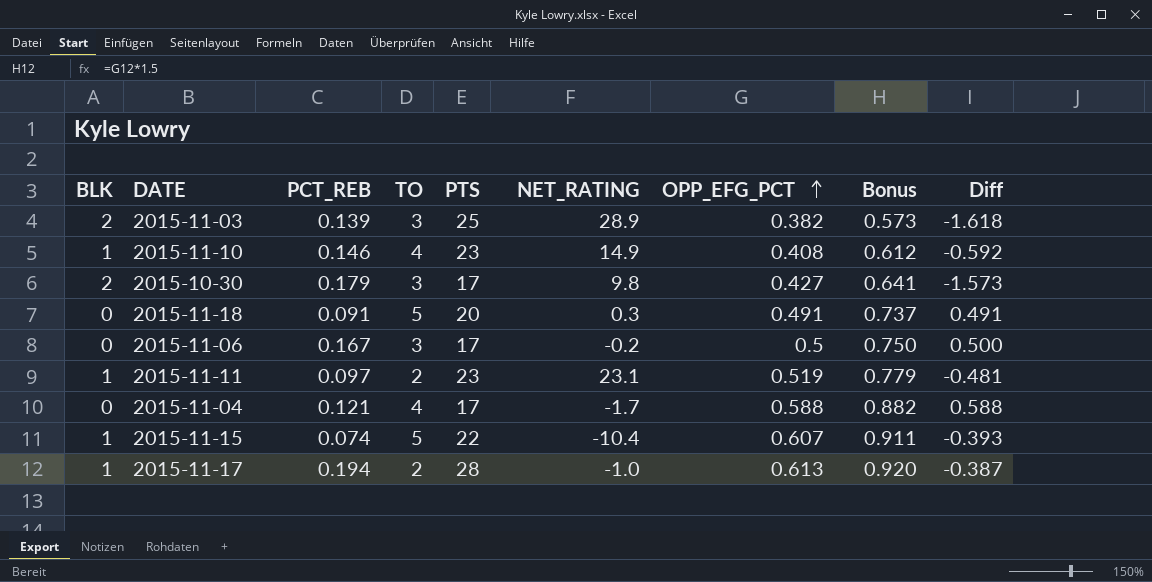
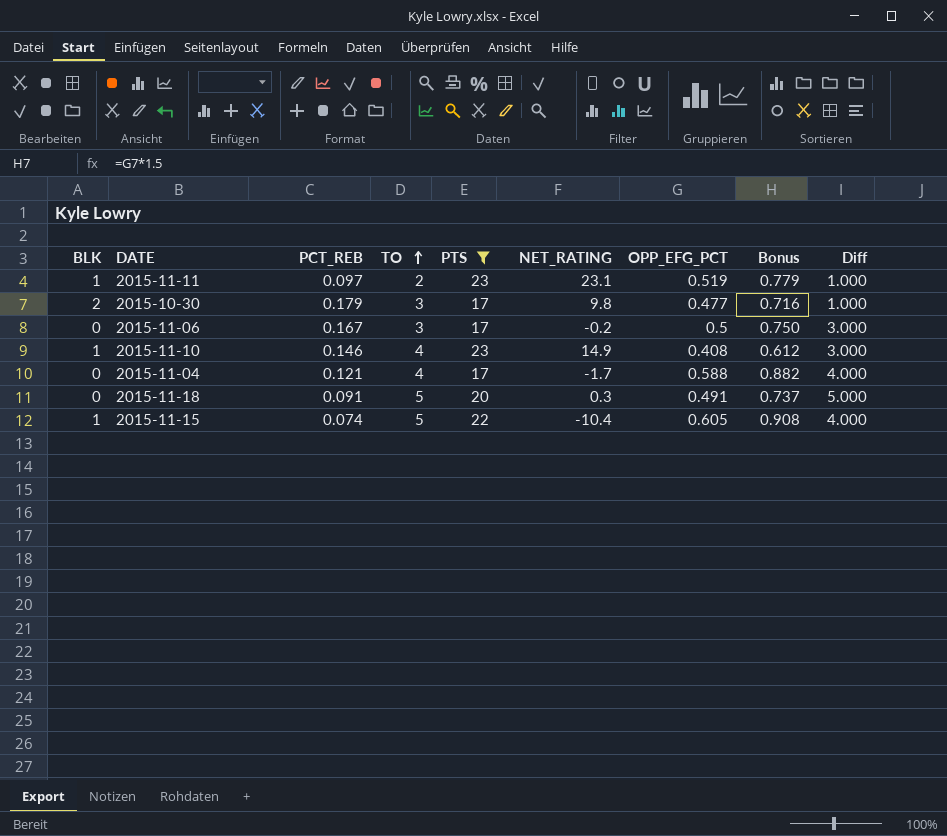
filter: none -> PTS <= 23
row order: OPP_EFG_PCT ascending -> TO ascending
column Diff | formula: [OPP_EFG_PCT] - [BLK] -> [TO] - [BLK]
2015-10-30 | OPP_EFG_PCT: 0.427 -> 0.477
2015-10-30 | Bonus: 0.641 -> 0.716
2015-11-15 | OPP_EFG_PCT: 0.607 -> 0.605
2015-11-15 | Bonus: 0.911 -> 0.908

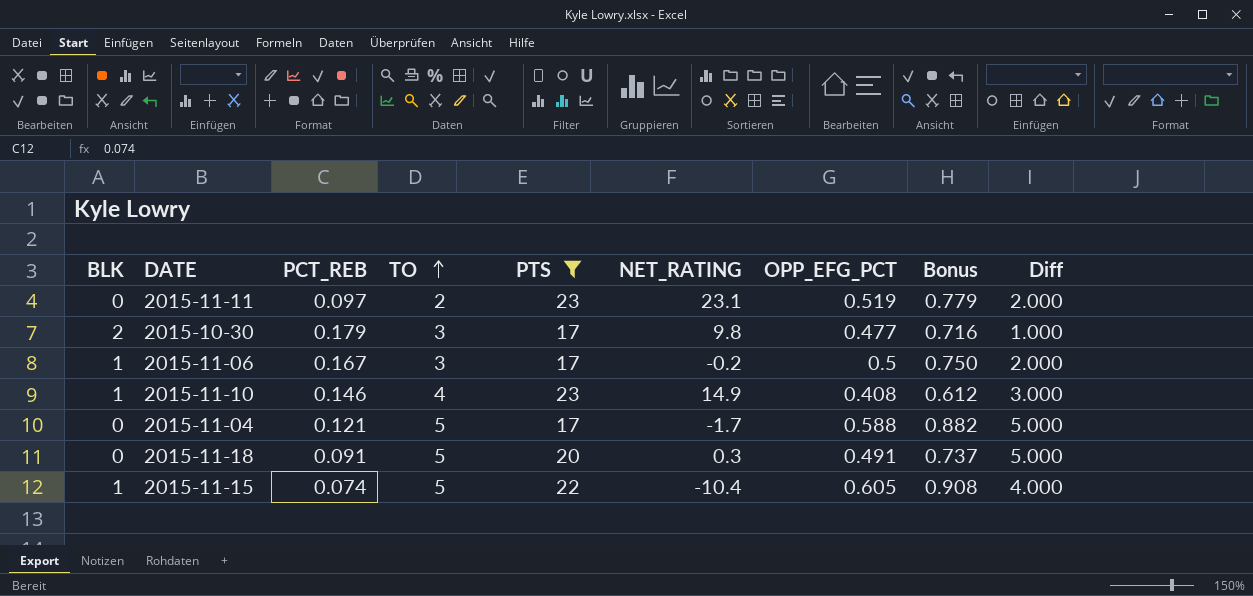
2015-11-11 | BLK: 1 -> 0
2015-11-11 | Diff: 1.000 -> 2.000
2015-11-06 | BLK: 0 -> 1
2015-11-06 | Diff: 3.000 -> 2.000
2015-11-04 | TO: 4 -> 5
2015-11-04 | Diff: 4.000 -> 5.000

